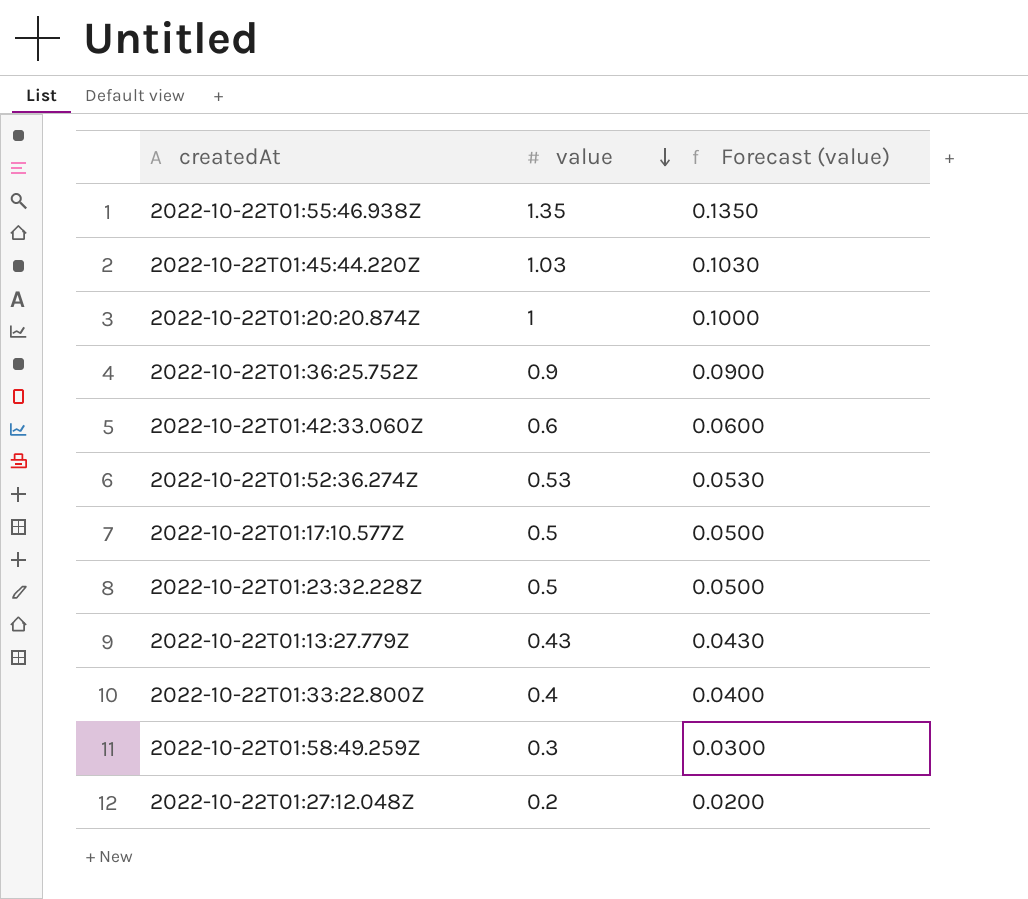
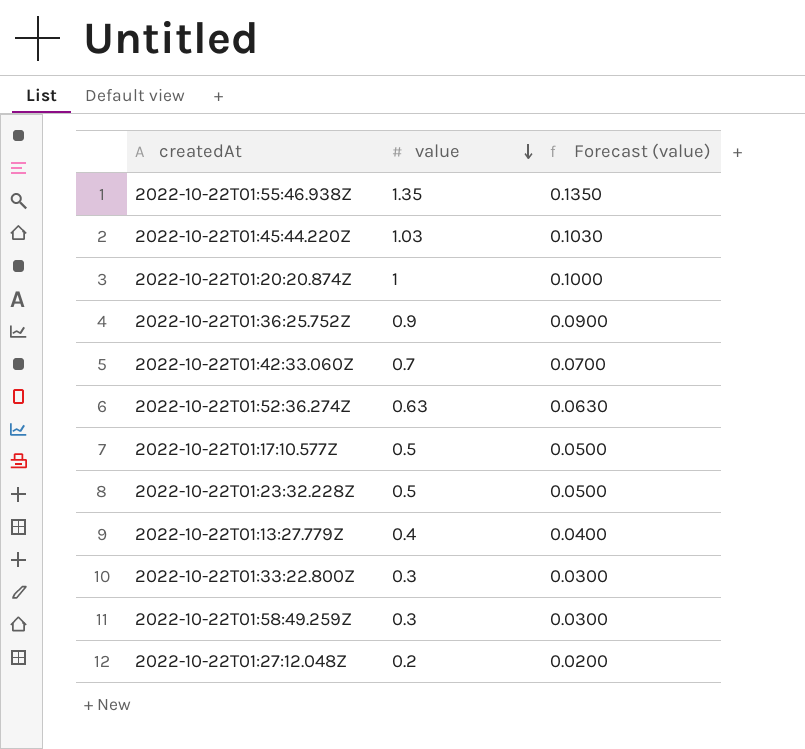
2022-10-22T01:42:33.060Z | value: 0.6 -> 0.7
2022-10-22T01:42:33.060Z | Forecast (value): 0.0600 -> 0.0700
2022-10-22T01:52:36.274Z | value: 0.53 -> 0.63
2022-10-22T01:52:36.274Z | Forecast (value): 0.0530 -> 0.0630
2022-10-22T01:13:27.779Z | value: 0.43 -> 0.4
2022-10-22T01:13:27.779Z | Forecast (value): 0.0430 -> 0.0400
2022-10-22T01:33:22.800Z | value: 0.4 -> 0.3
2022-10-22T01:33:22.800Z | Forecast (value): 0.0400 -> 0.0300

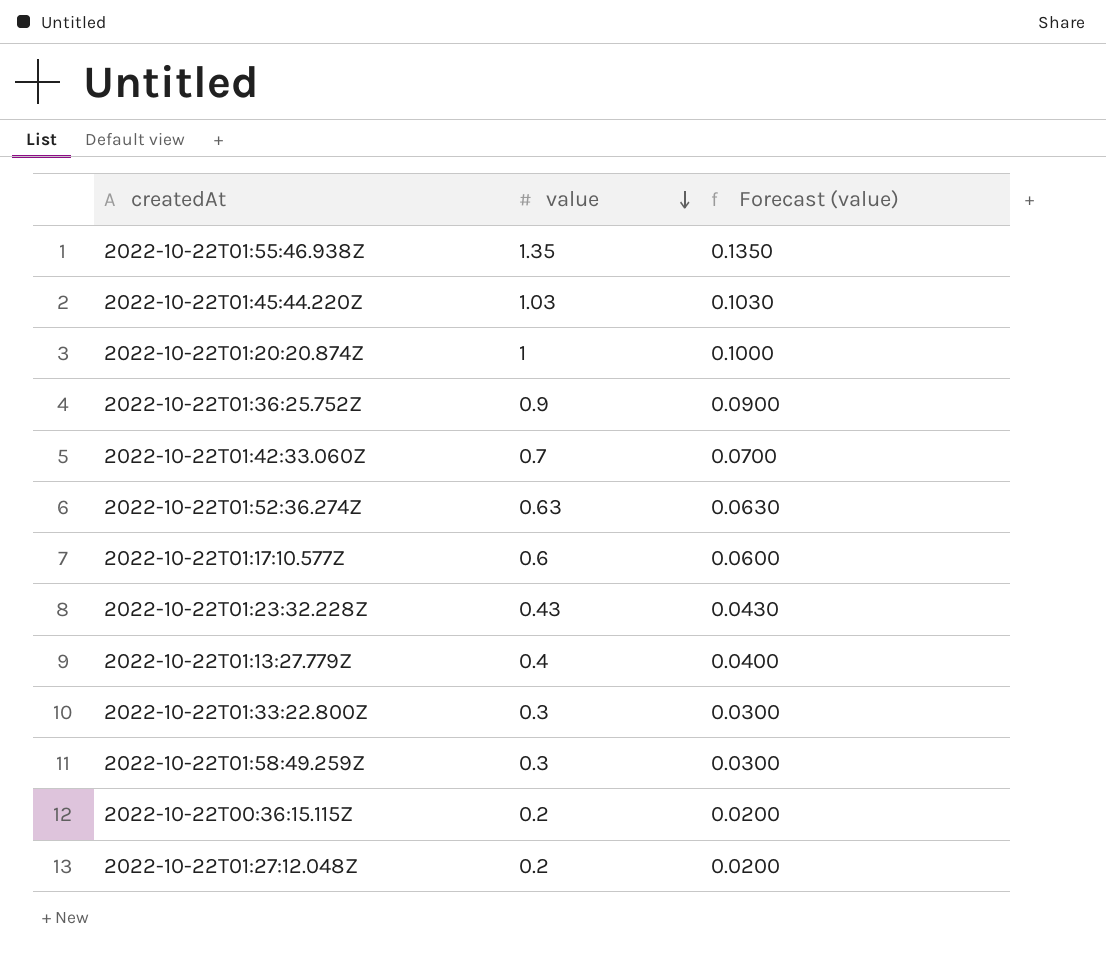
2022-10-22T01:17:10.577Z | value: 0.5 -> 0.6
2022-10-22T01:17:10.577Z | Forecast (value): 0.0500 -> 0.0600
2022-10-22T01:23:32.228Z | value: 0.5 -> 0.43
2022-10-22T01:23:32.228Z | Forecast (value): 0.0500 -> 0.0430
row 2022-10-22T00:36:15.115Z: none -> 0.2 | 0.0200

